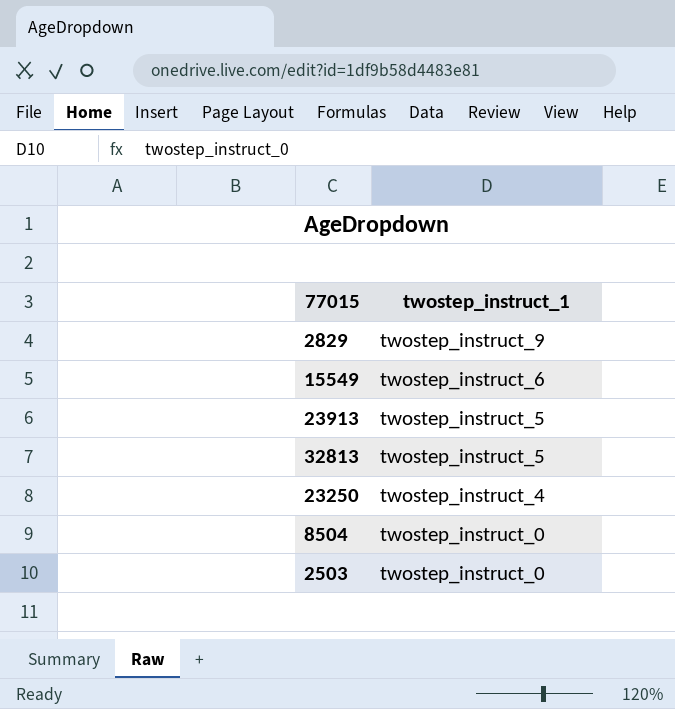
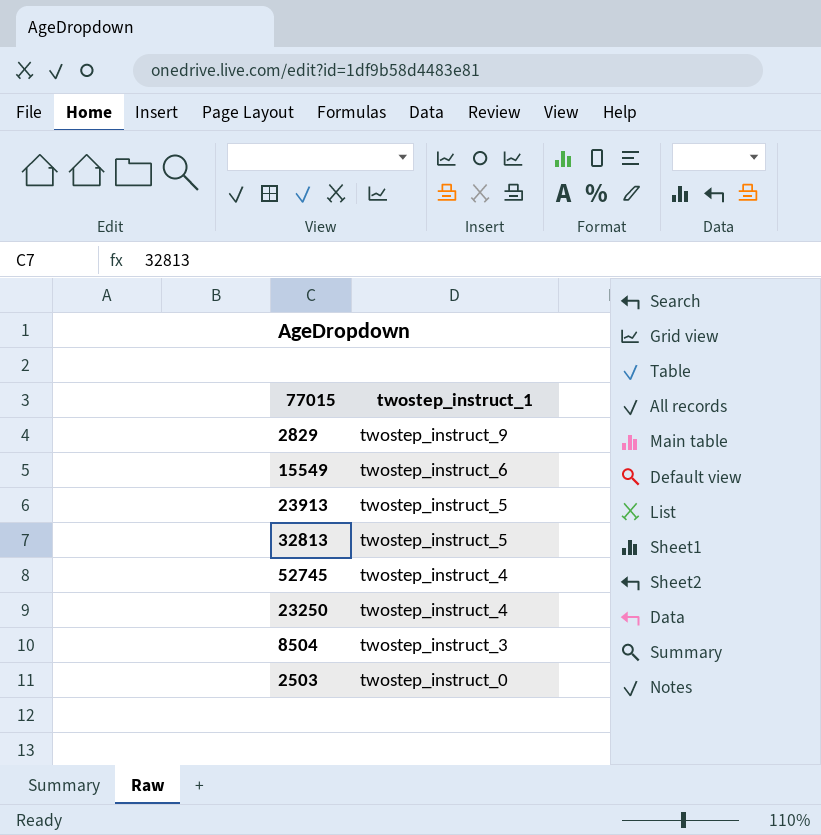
row 52745: none -> twostep_instruct_4
8504 | twostep_instruct_1: twostep_instruct_0 -> twostep_instruct_3

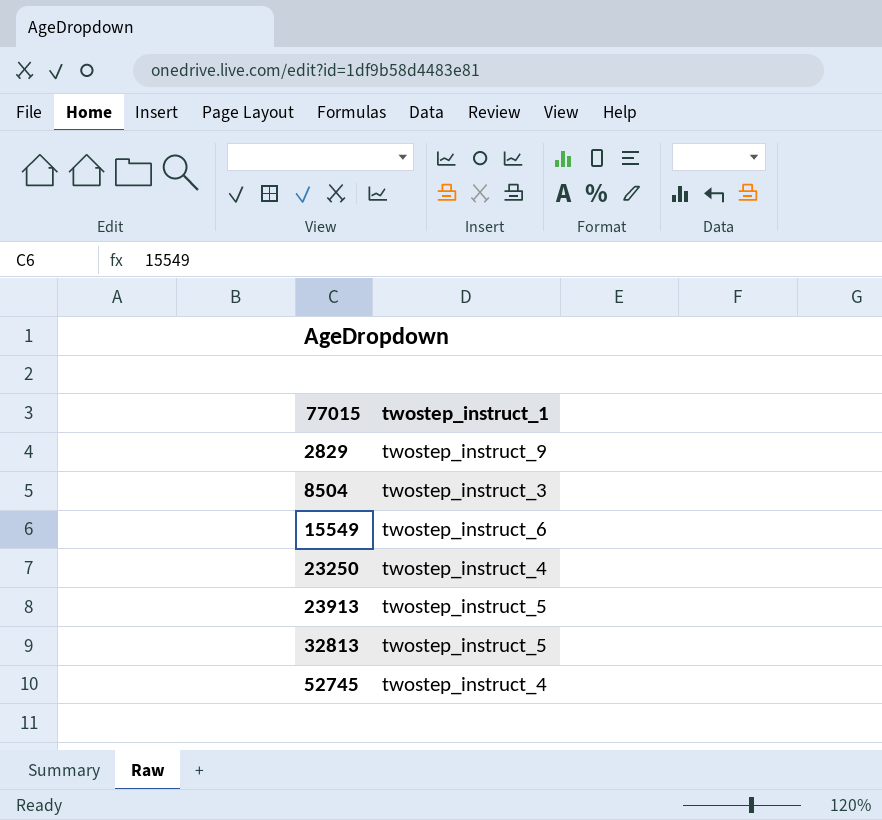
row order: twostep_instruct_1 descending -> 77015 ascending
row 2503: twostep_instruct_0 -> none

